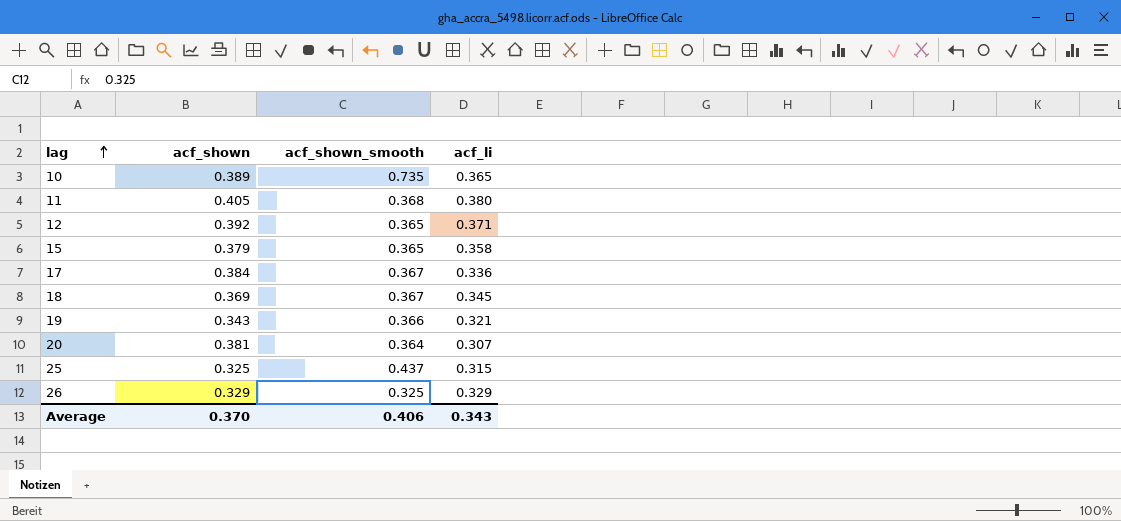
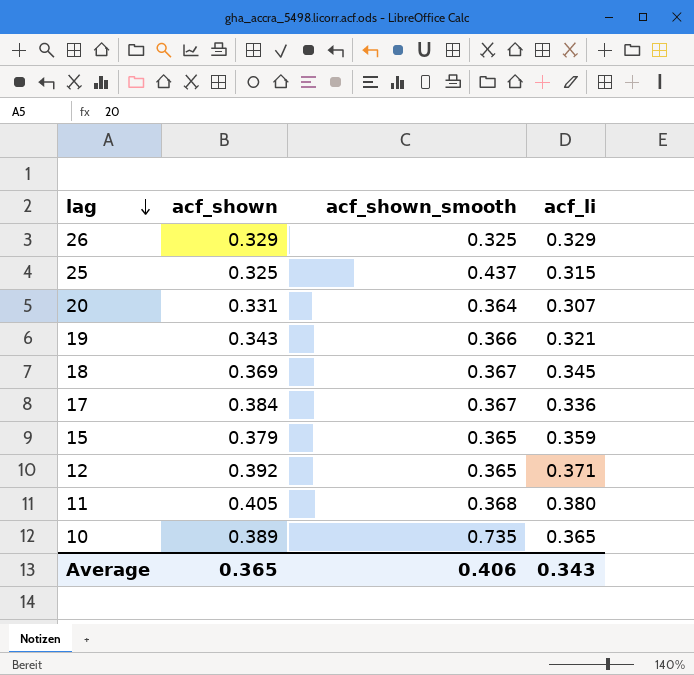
row order: lag ascending -> lag descending
20 | acf_shown: 0.381 -> 0.331
15 | acf_li: 0.358 -> 0.359
Average | acf_shown: 0.370 -> 0.365

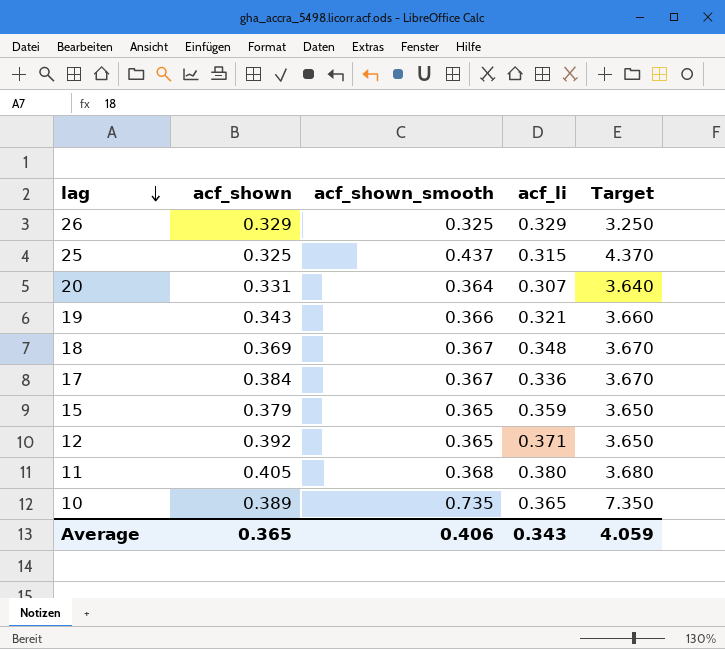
column Target | formula: none -> [acf_shown_smooth] * 10
18 | acf_li: 0.345 -> 0.348

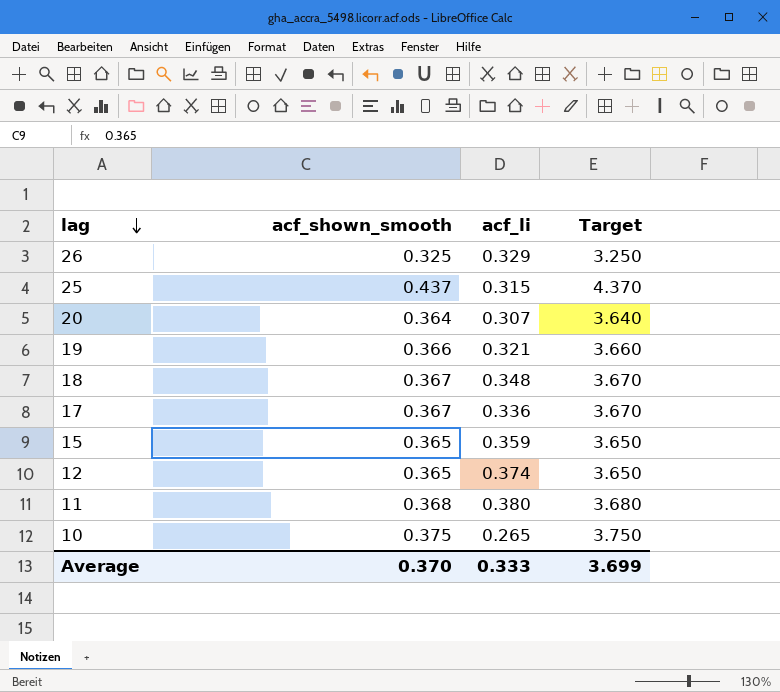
column acf_shown | position: 2 -> none
12 | acf_li: 0.371 -> 0.374
10 | acf_shown_smooth: 0.735 -> 0.375
10 | acf_li: 0.365 -> 0.265
10 | Target: 7.350 -> 3.750
Average | acf_shown_smooth: 0.406 -> 0.370
Average | acf_li: 0.343 -> 0.333
Average | Target: 4.059 -> 3.699

